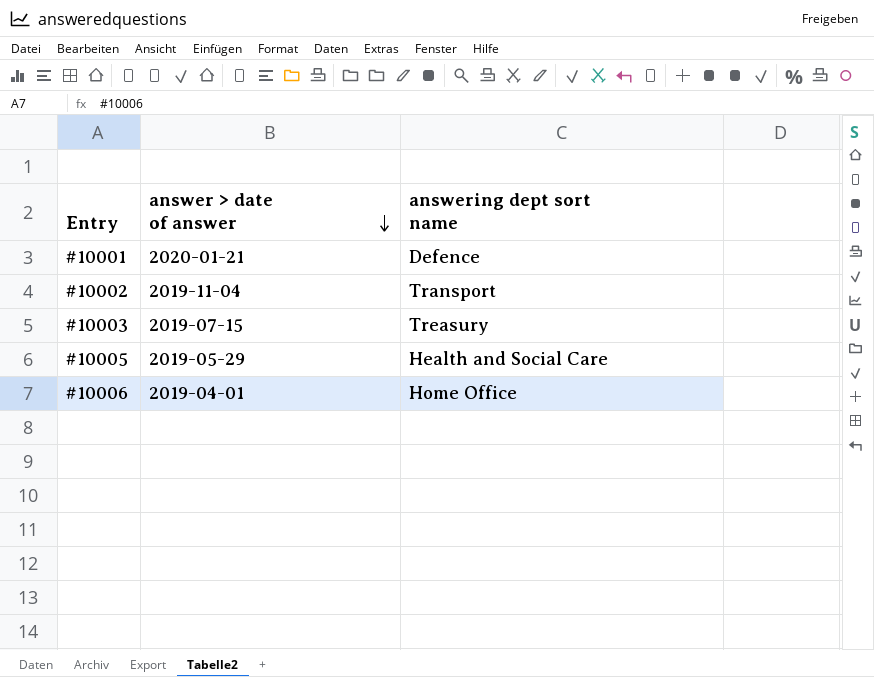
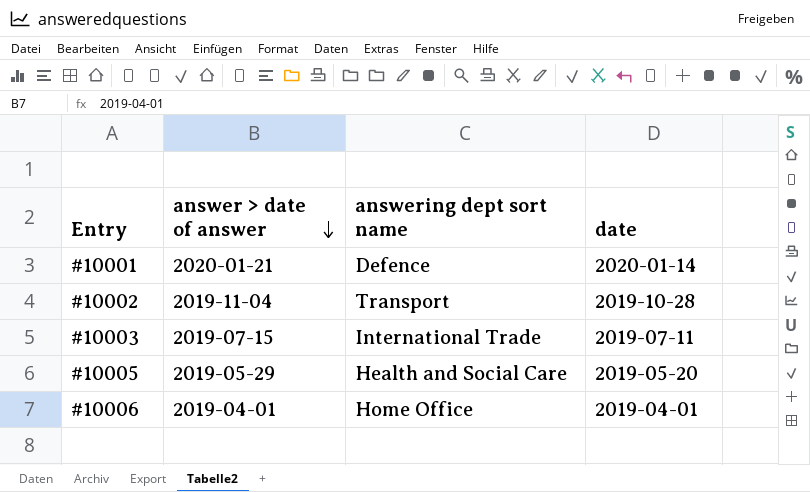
column date | position: none -> 4
#10003 | answering dept sort name: Treasury -> International Trade

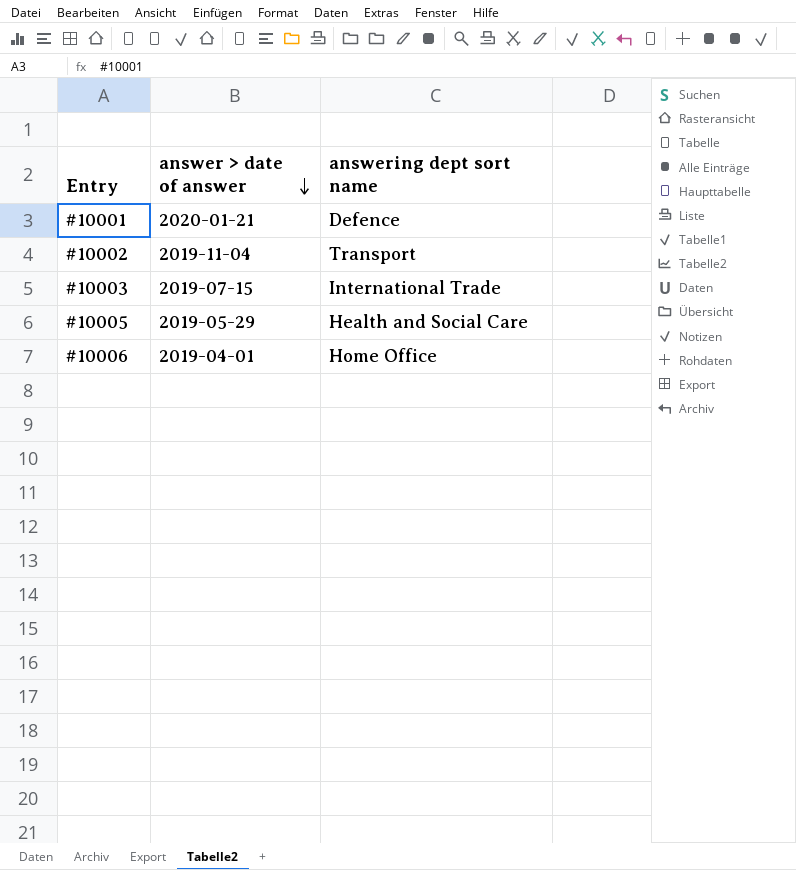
column date | position: 4 -> none

